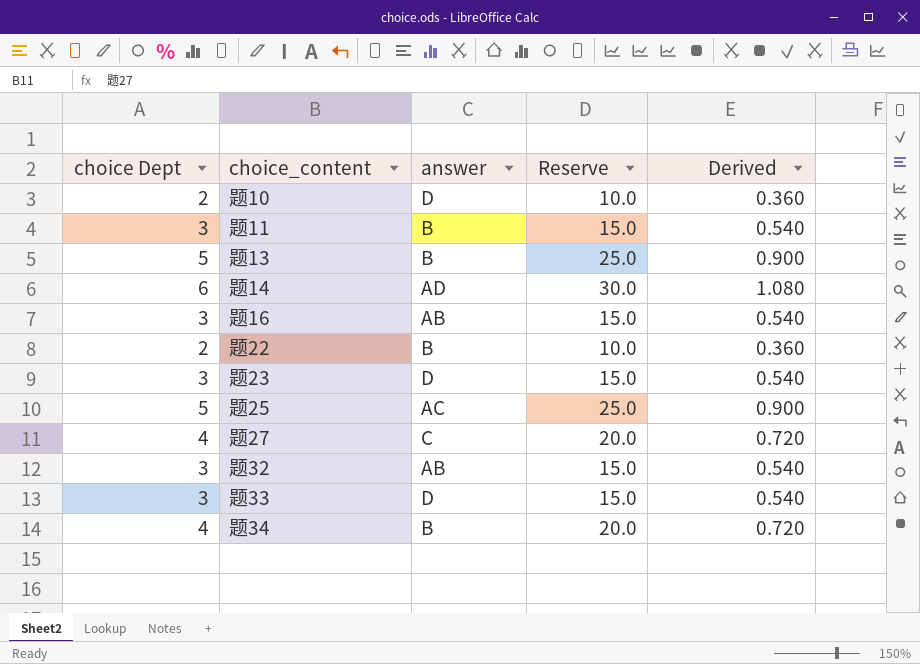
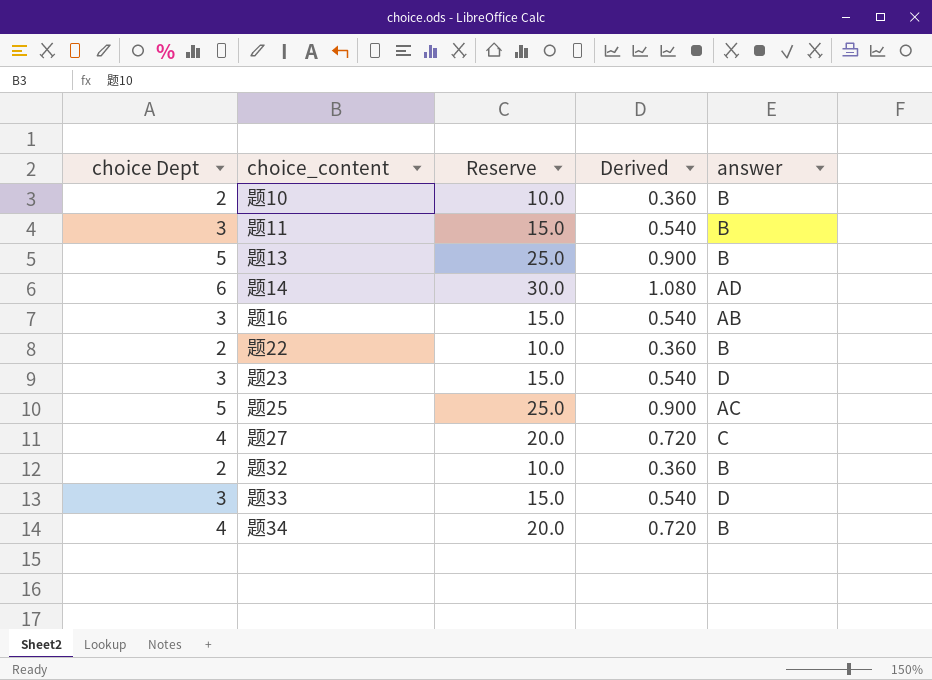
column answer | position: 3 -> 5
题10 | answer: D -> B
题32 | choice Dept: 3 -> 2
题32 | Reserve: 15.0 -> 10.0
题32 | Derived: 0.540 -> 0.360
题32 | answer: AB -> B

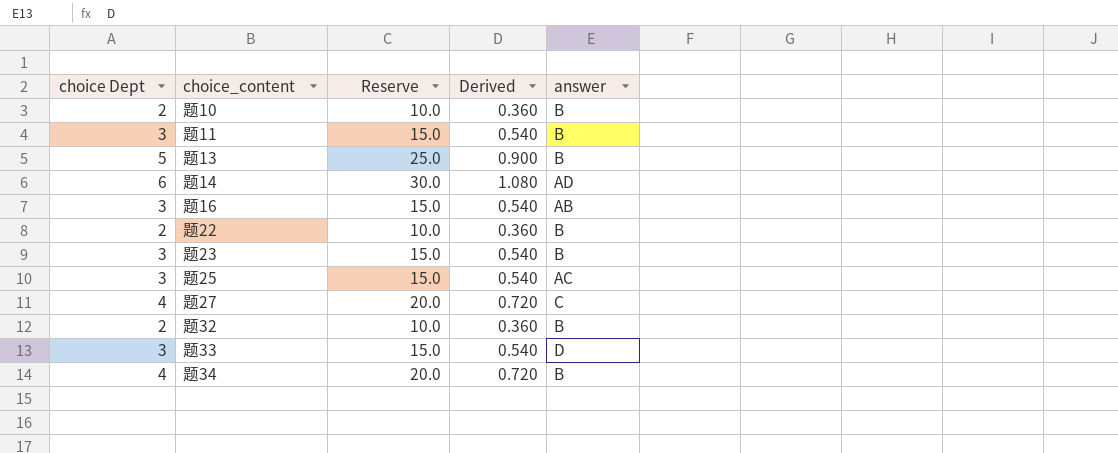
题23 | answer: D -> B
题25 | choice Dept: 5 -> 3
题25 | Reserve: 25.0 -> 15.0
题25 | Derived: 0.900 -> 0.540

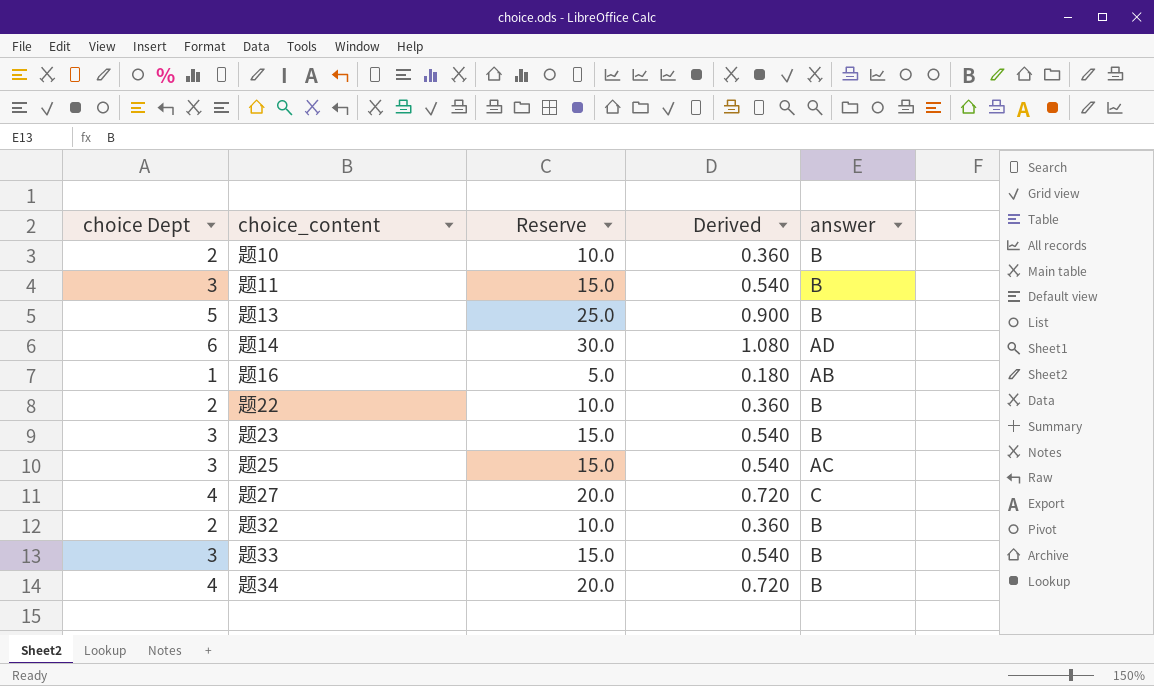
题16 | choice Dept: 3 -> 1
题16 | Reserve: 15.0 -> 5.0
题16 | Derived: 0.540 -> 0.180
题33 | answer: D -> B

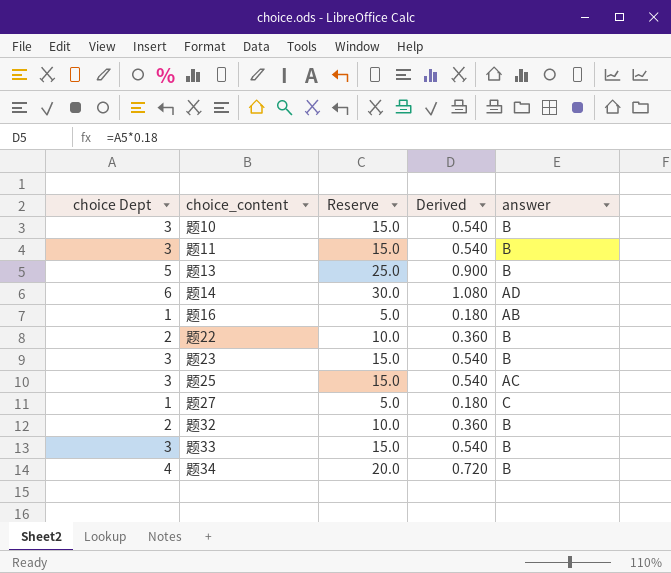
题10 | choice Dept: 2 -> 3
题10 | Reserve: 10.0 -> 15.0
题10 | Derived: 0.360 -> 0.540
题27 | choice Dept: 4 -> 1
题27 | Reserve: 20.0 -> 5.0
题27 | Derived: 0.720 -> 0.180

